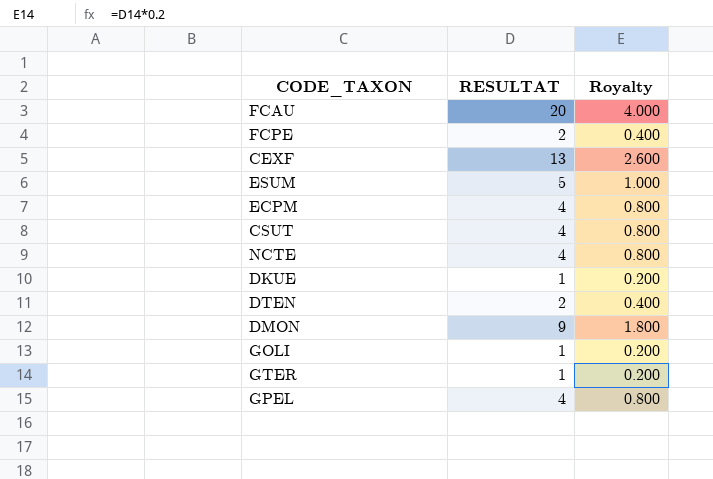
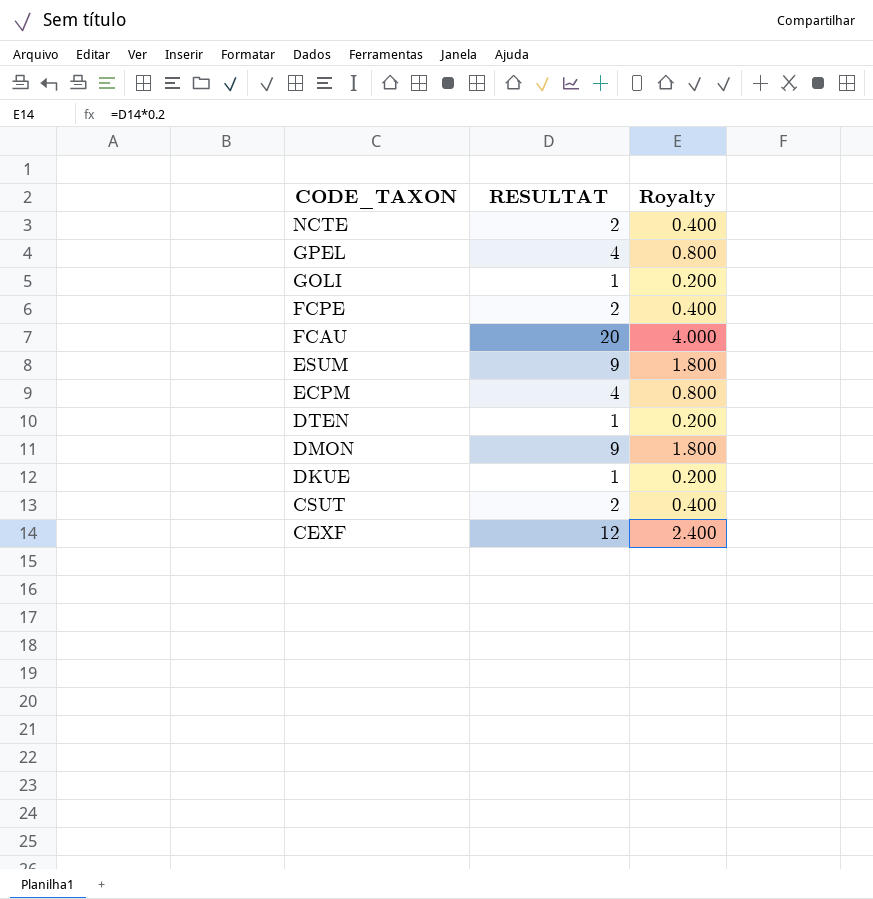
row order: none -> CODE_TAXON descending
row GTER: 1 | 0.200 -> none
NCTE | RESULTAT: 4 -> 2
NCTE | Royalty: 0.800 -> 0.400
ESUM | RESULTAT: 5 -> 9
ESUM | Royalty: 1.000 -> 1.800
DTEN | RESULTAT: 2 -> 1
DTEN | Royalty: 0.400 -> 0.200
CSUT | RESULTAT: 4 -> 2
CSUT | Royalty: 0.800 -> 0.400
CEXF | RESULTAT: 13 -> 12
CEXF | Royalty: 2.600 -> 2.400

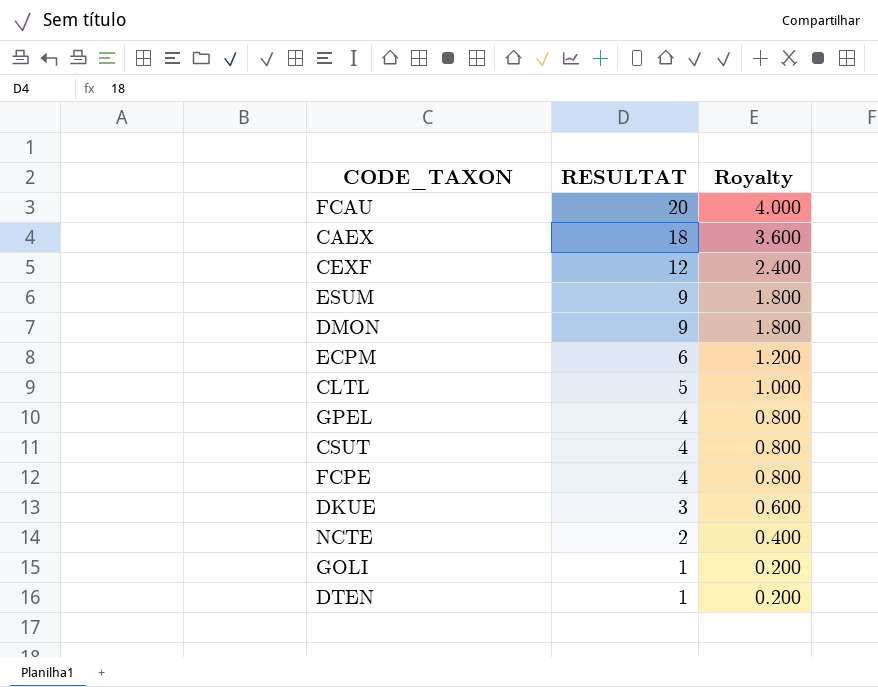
row order: CODE_TAXON descending -> RESULTAT descending
row CAEX: none -> 18 | 3.600
ECPM | RESULTAT: 4 -> 6
ECPM | Royalty: 0.800 -> 1.200
row CLTL: none -> 5 | 1.000
CSUT | RESULTAT: 2 -> 4
CSUT | Royalty: 0.400 -> 0.800
FCPE | RESULTAT: 2 -> 4
FCPE | Royalty: 0.400 -> 0.800
DKUE | RESULTAT: 1 -> 3
DKUE | Royalty: 0.200 -> 0.600

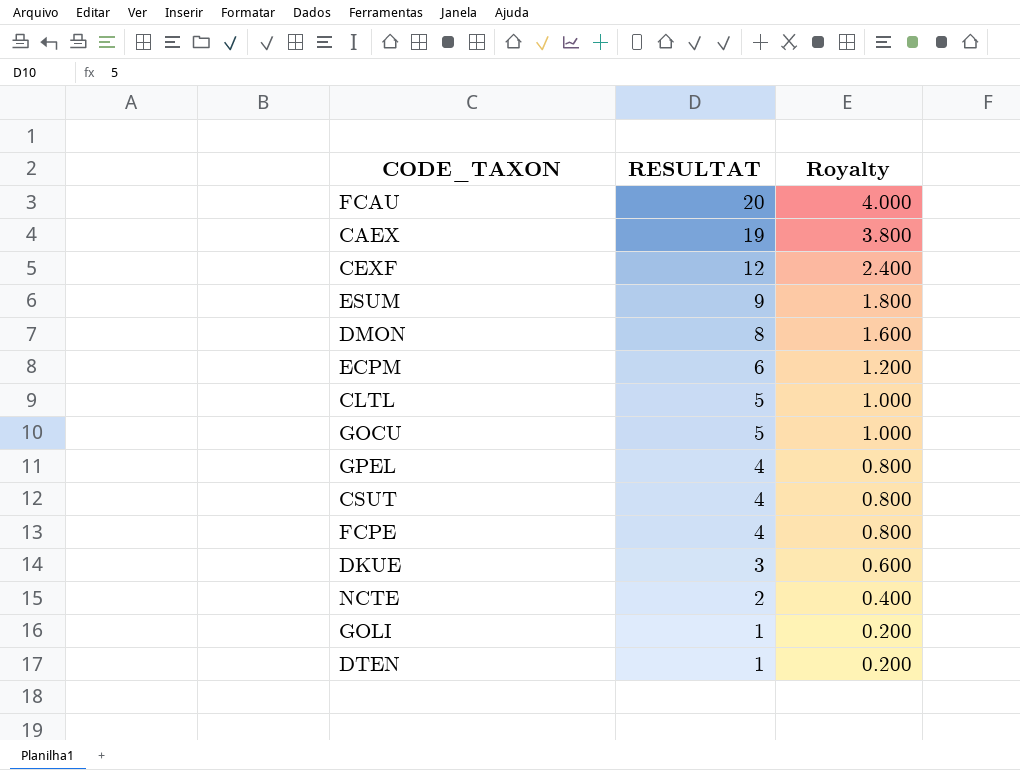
CAEX | RESULTAT: 18 -> 19
CAEX | Royalty: 3.600 -> 3.800
DMON | RESULTAT: 9 -> 8
DMON | Royalty: 1.800 -> 1.600
row GOCU: none -> 5 | 1.000

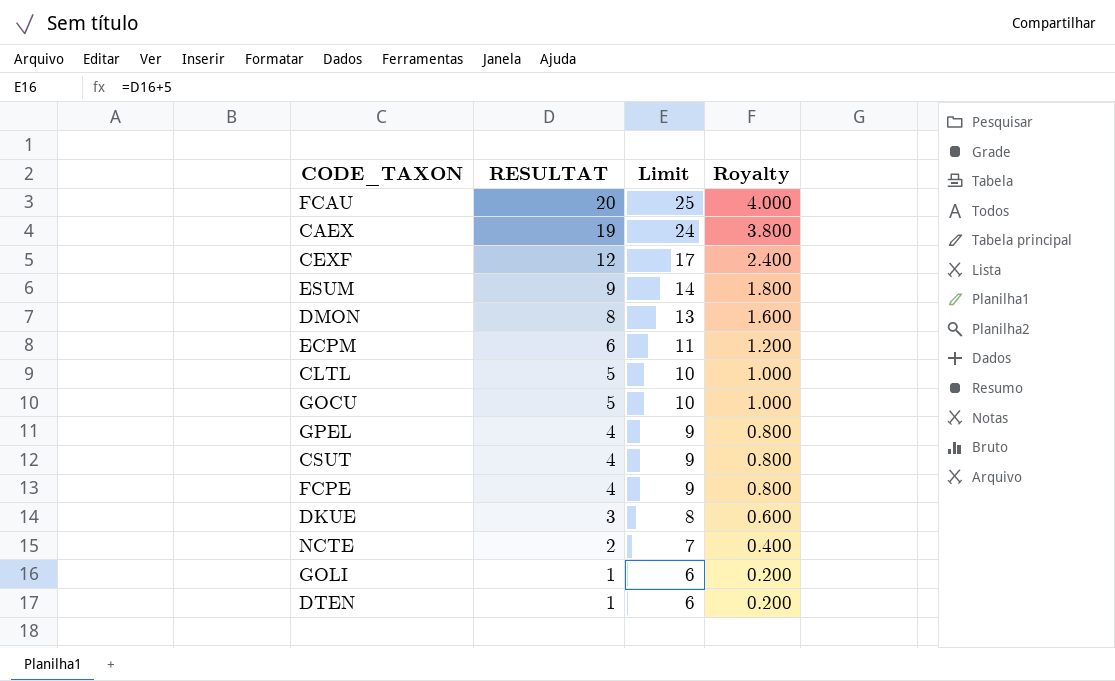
column Limit | formula: none -> [RESULTAT] + 5

